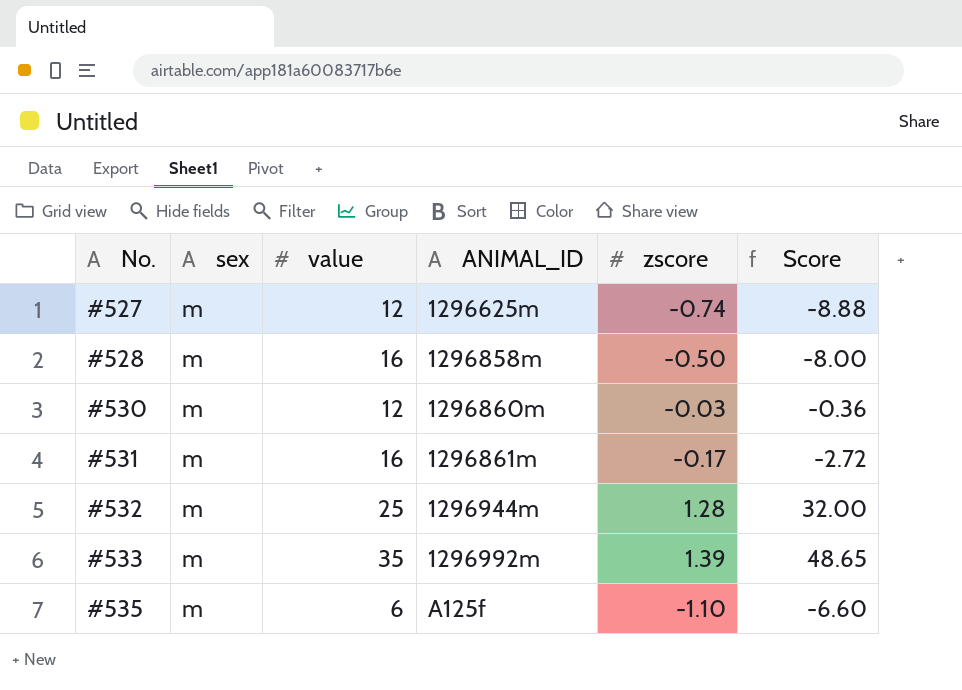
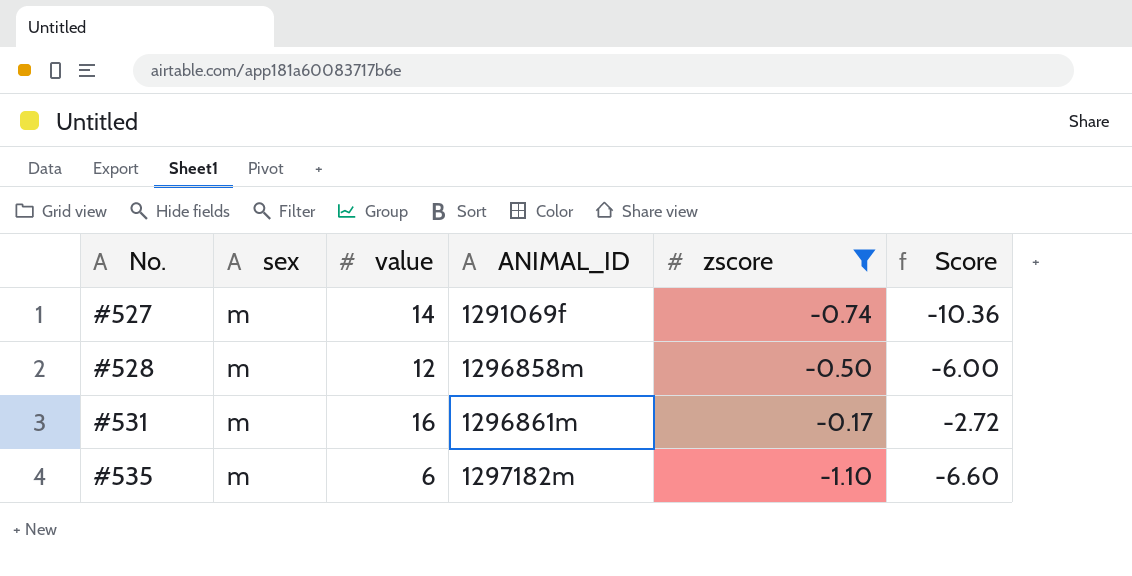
filter: none -> zscore <= -0.17
#527 | value: 12 -> 14
#527 | ANIMAL_ID: 1296625m -> 1291069f
#527 | Score: -8.88 -> -10.36
#528 | value: 16 -> 12
#528 | Score: -8.00 -> -6.00
#535 | ANIMAL_ID: A125f -> 1297182m

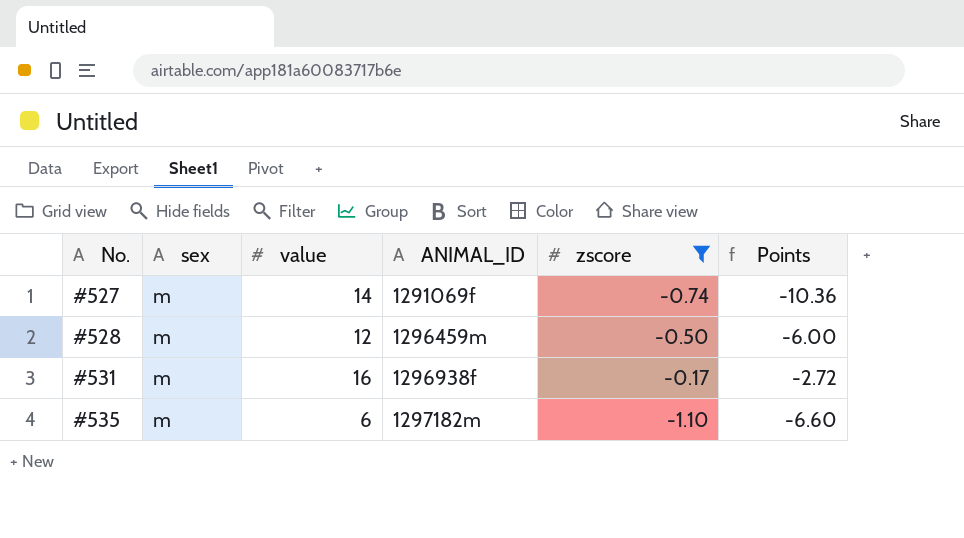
column name: Score -> Points
#528 | ANIMAL_ID: 1296858m -> 1296459m
#531 | ANIMAL_ID: 1296861m -> 1296938f

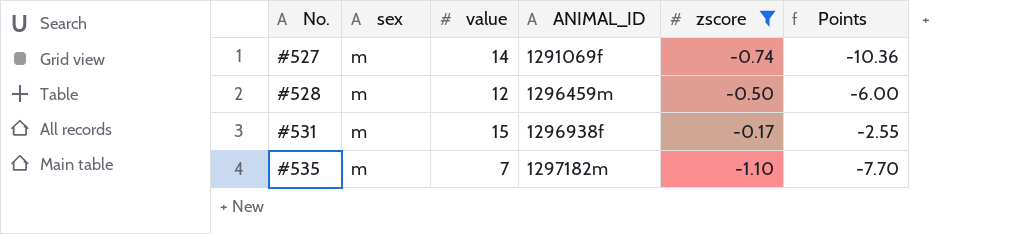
#531 | value: 16 -> 15
#531 | Points: -2.72 -> -2.55
#535 | value: 6 -> 7
#535 | Points: -6.60 -> -7.70

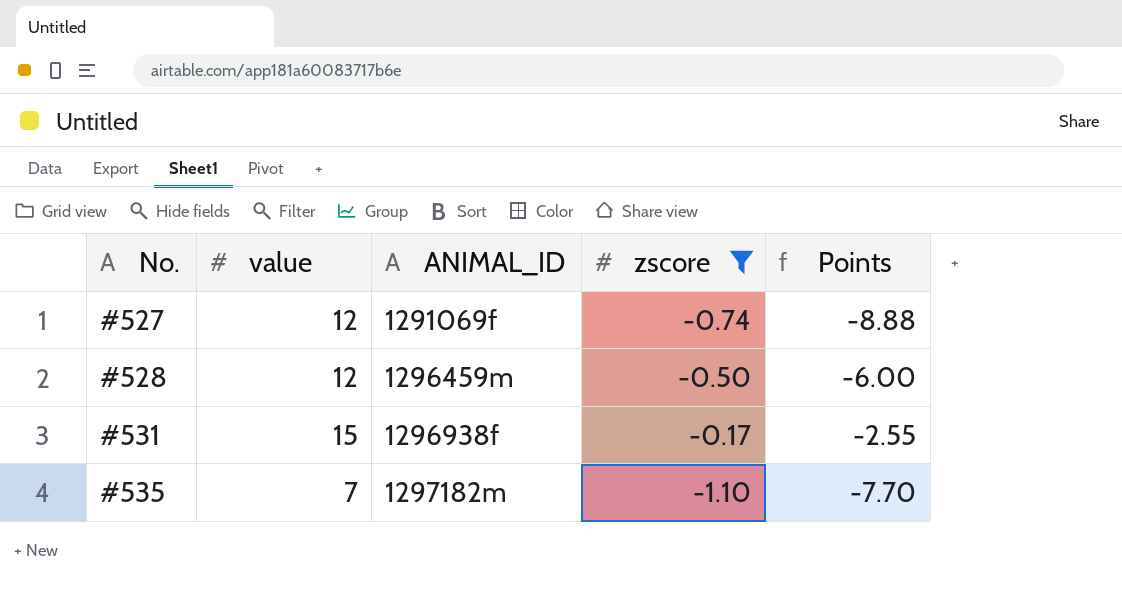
column sex | position: 2 -> none
#527 | value: 14 -> 12
#527 | Points: -10.36 -> -8.88

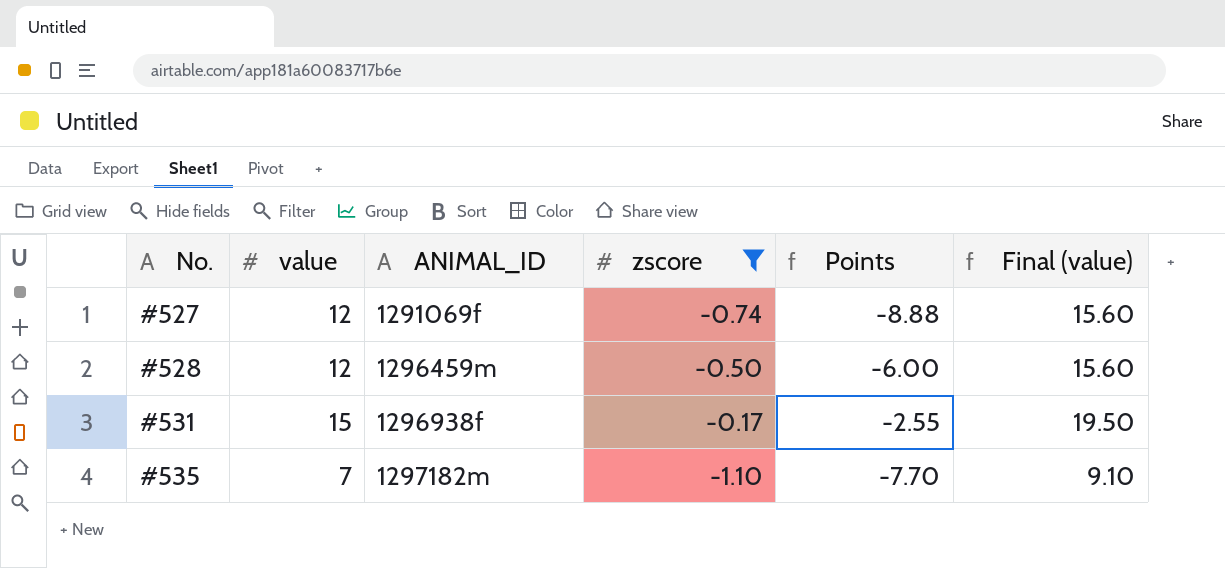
column Final (value) | formula: none -> [value] * 1.3

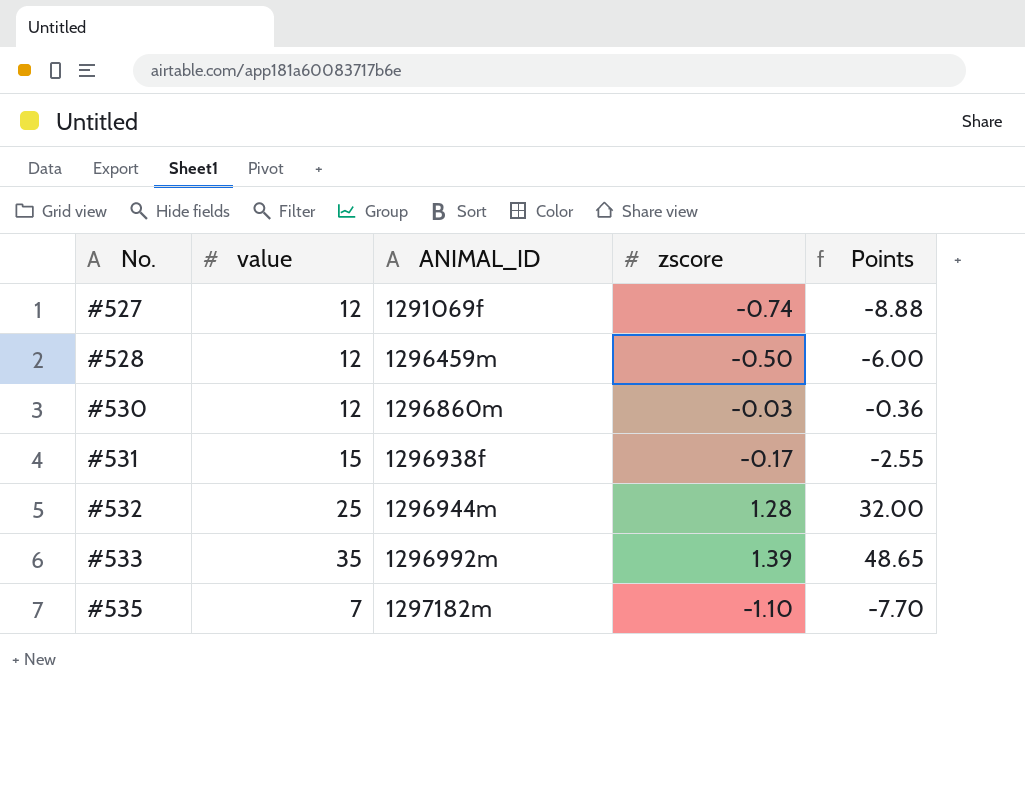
filter: zscore <= -0.17 -> none
column Final (value) | formula: [value] * 1.3 -> none

